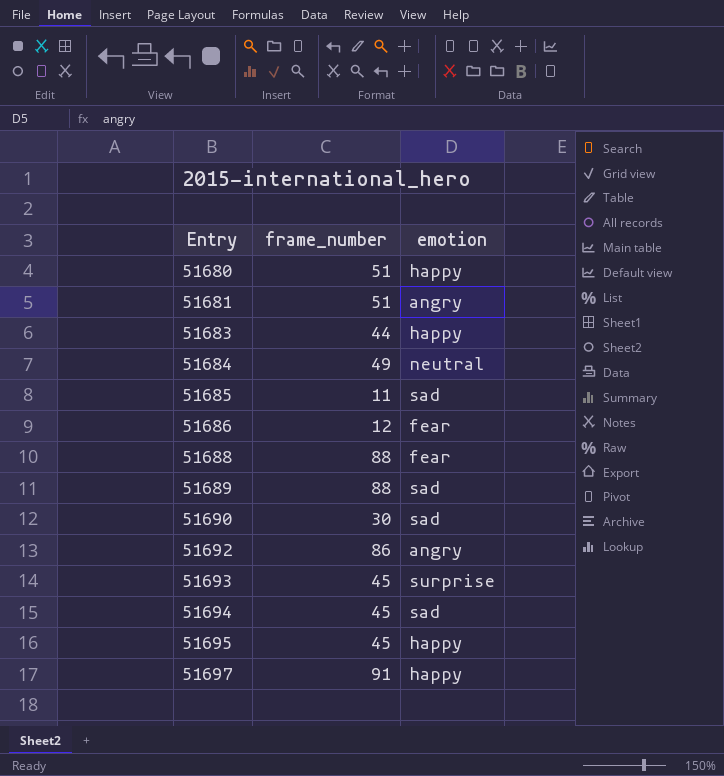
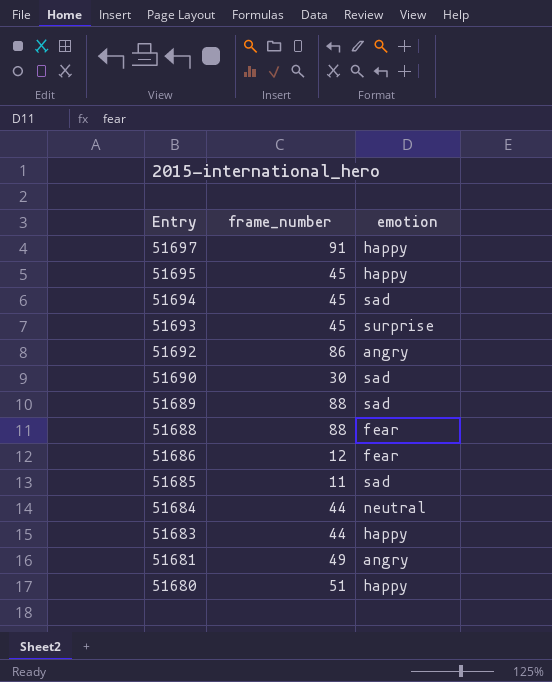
row order: Entry ascending -> Entry descending
51684 | frame_number: 49 -> 44
51681 | frame_number: 51 -> 49

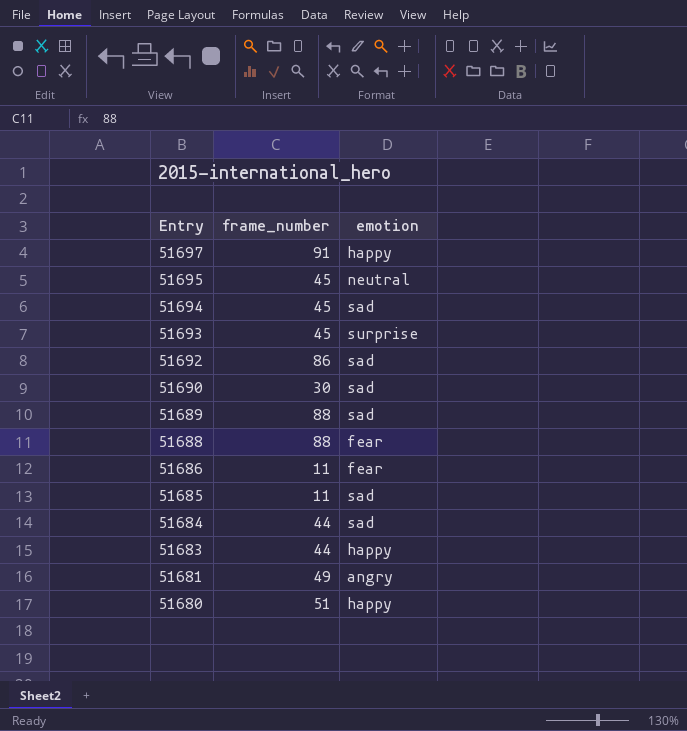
51695 | emotion: happy -> neutral
51692 | emotion: angry -> sad
51686 | frame_number: 12 -> 11
51684 | emotion: neutral -> sad

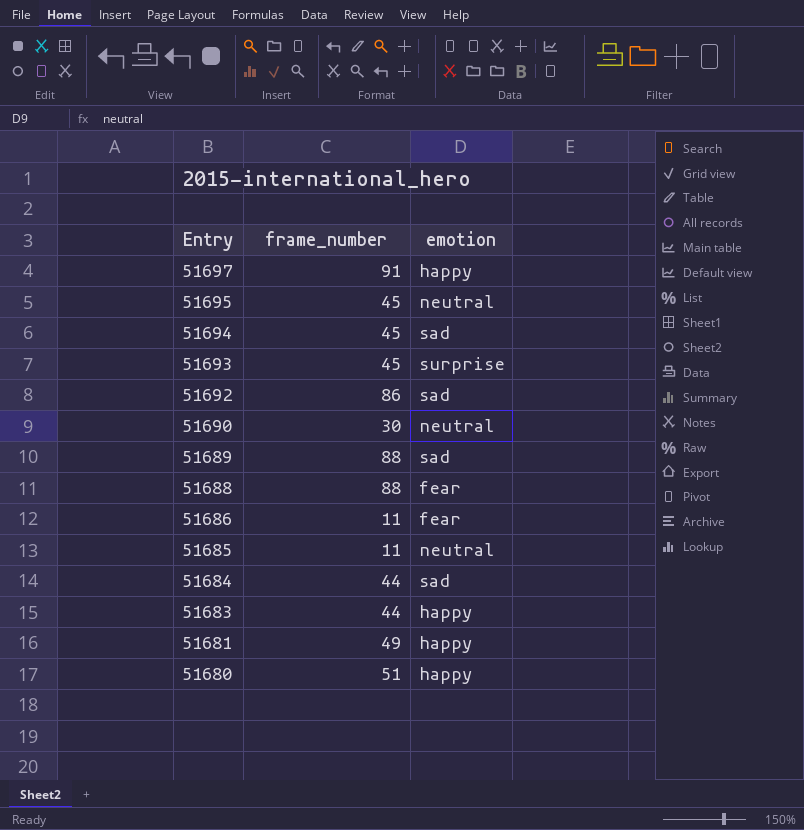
51690 | emotion: sad -> neutral
51685 | emotion: sad -> neutral
51681 | emotion: angry -> happy

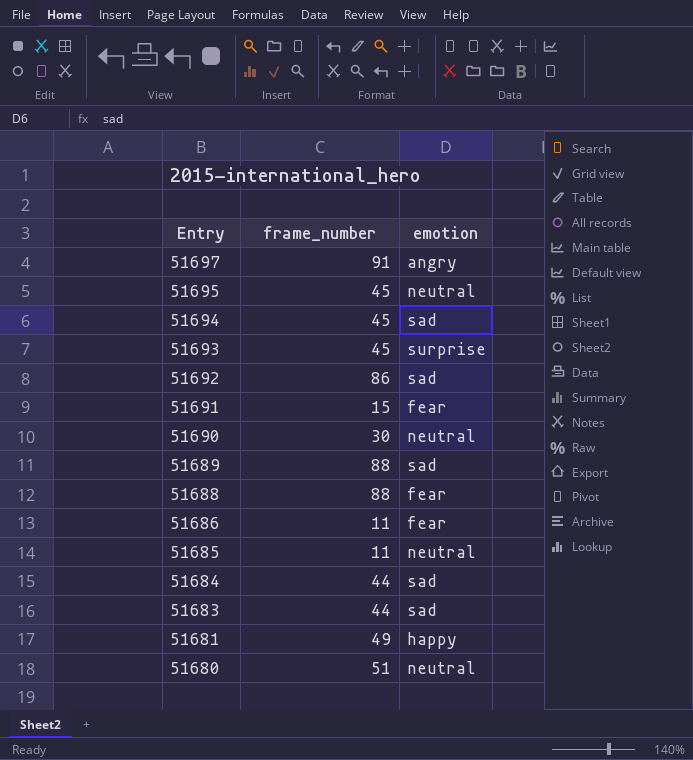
51697 | emotion: happy -> angry
row 51691: none -> 15 | fear
51683 | emotion: happy -> sad
51680 | emotion: happy -> neutral

